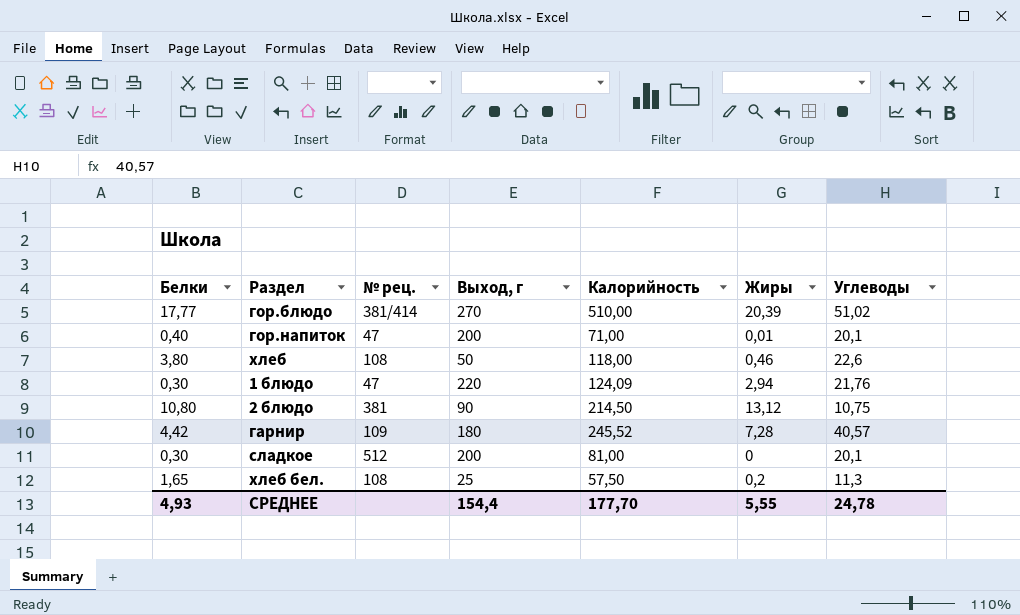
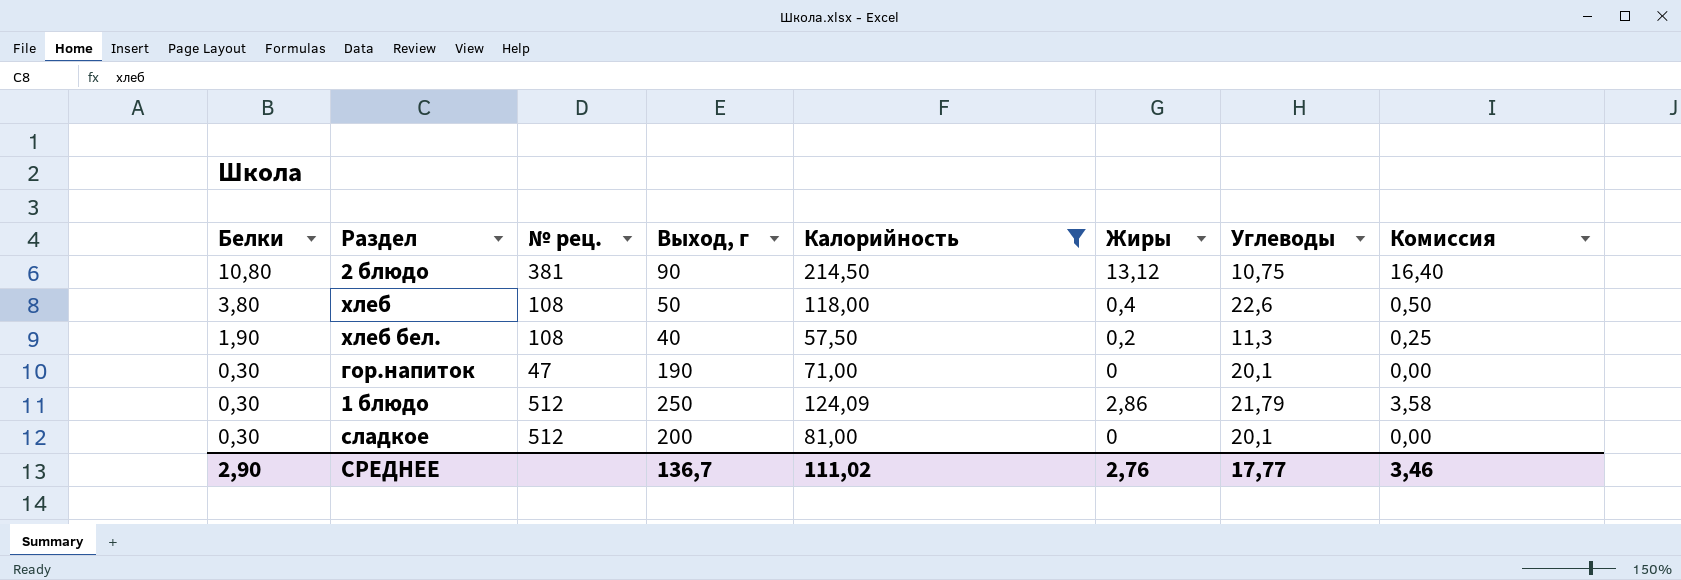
filter: none -> Калорийность <= 214,50
row order: none -> Белки descending
column Комиссия | formula: none -> [Жиры] * 1,25
хлеб | Жиры: 0,46 -> 0,4
хлеб бел. | Белки: 1,65 -> 1,90
хлеб бел. | Выход, г: 25 -> 40
гор.напиток | Белки: 0,40 -> 0,30
гор.напиток | Выход, г: 200 -> 190
гор.напиток | Жиры: 0,01 -> 0
1 блюдо | № рец.: 47 -> 512
1 блюдо | Выход, г: 220 -> 250
1 блюдо | Жиры: 2,94 -> 2,86
1 блюдо | Углеводы: 21,76 -> 21,79
СРЕДНЕЕ | Белки: 4,93 -> 2,90
СРЕДНЕЕ | Выход, г: 154,4 -> 136,7
СРЕДНЕЕ | Калорийность: 177,70 -> 111,02
СРЕДНЕЕ | Жиры: 5,55 -> 2,76
СРЕДНЕЕ | Углеводы: 24,78 -> 17,77

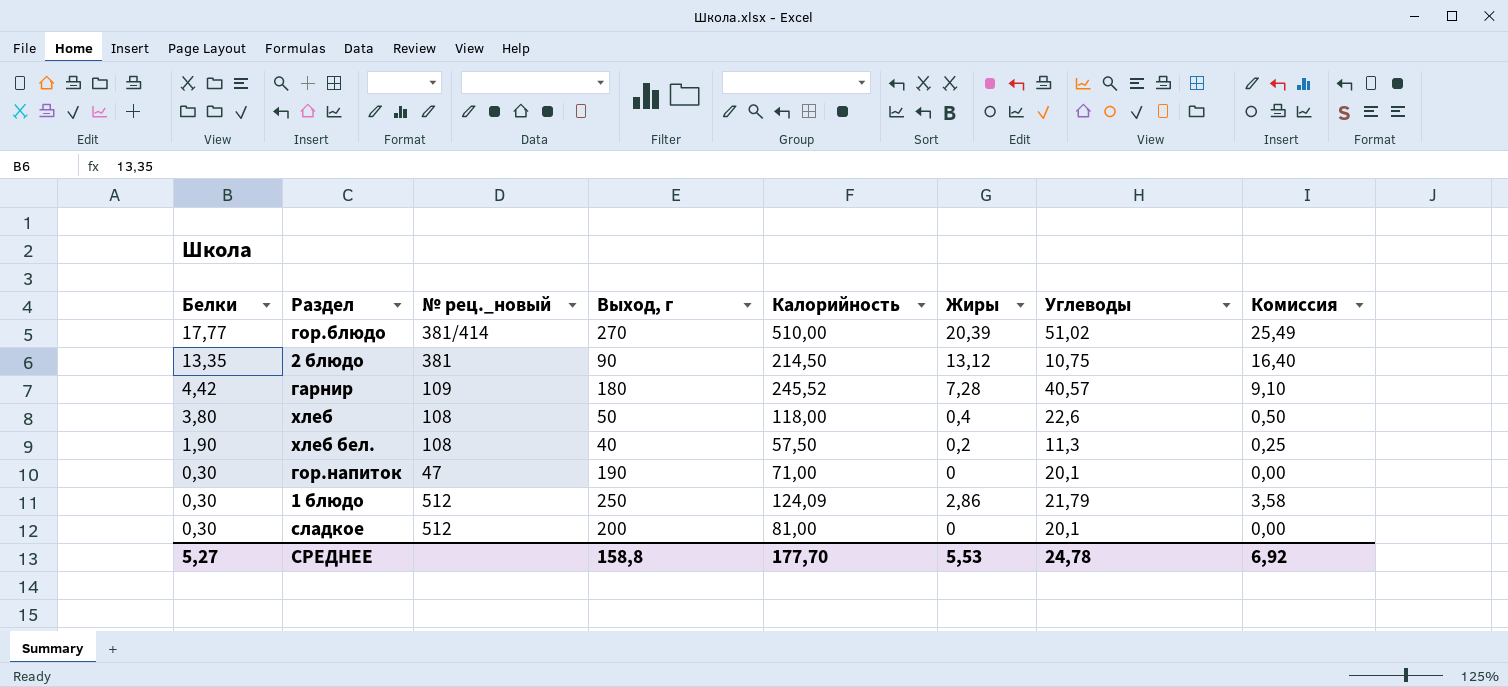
filter: Калорийность <= 214,50 -> none
column name: № рец. -> № рец._новый
2 блюдо | Белки: 10,80 -> 13,35
СРЕДНЕЕ | Белки: 2,90 -> 5,27
СРЕДНЕЕ | Выход, г: 136,7 -> 158,8
СРЕДНЕЕ | Калорийность: 111,02 -> 177,70
СРЕДНЕЕ | Жиры: 2,76 -> 5,53
СРЕДНЕЕ | Углеводы: 17,77 -> 24,78
СРЕДНЕЕ | Комиссия: 3,46 -> 6,92

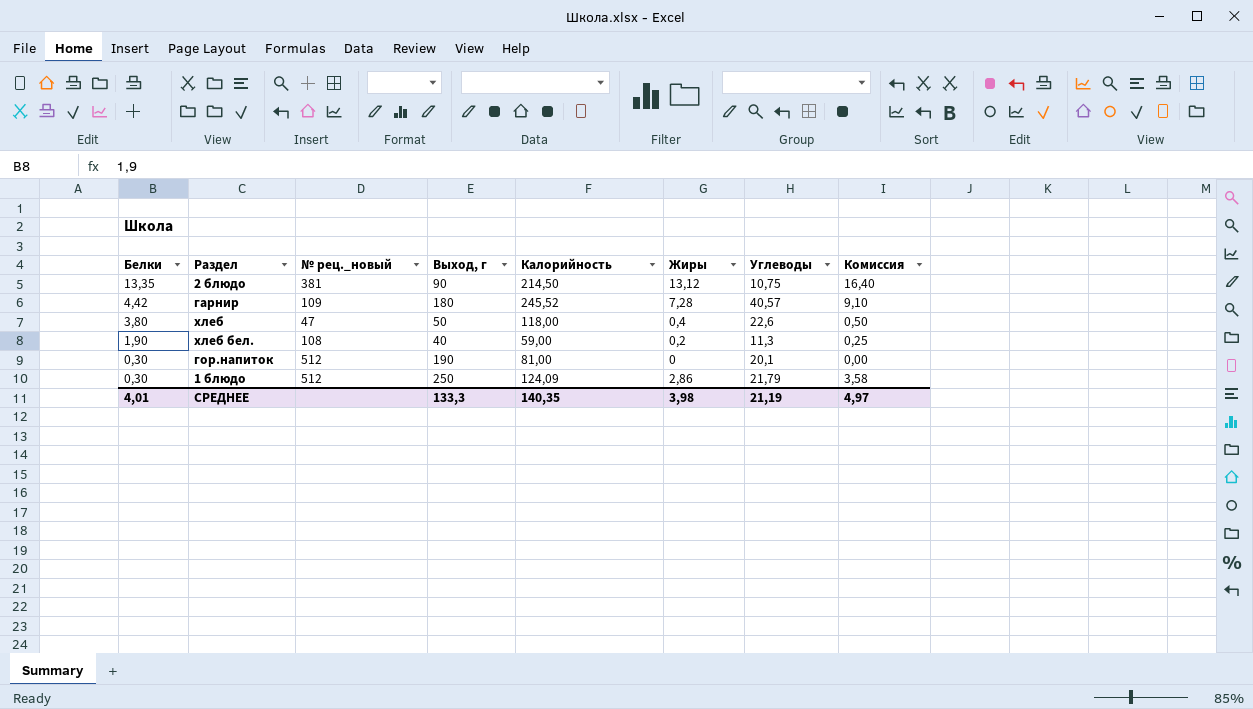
row гор.блюдо: 17,77 | 381/414 | 270 | 510,00 | 20,39 | 51,02 | 25,49 -> none
row сладкое: 0,30 | 512 | 200 | 81,00 | 0 | 20,1 | 0,00 -> none
хлеб | № рец._новый: 108 -> 47
хлеб бел. | Калорийность: 57,50 -> 59,00
гор.напиток | № рец._новый: 47 -> 512
гор.напиток | Калорийность: 71,00 -> 81,00
СРЕДНЕЕ | Белки: 5,27 -> 4,01
СРЕДНЕЕ | Выход, г: 158,8 -> 133,3
СРЕДНЕЕ | Калорийность: 177,70 -> 140,35
СРЕДНЕЕ | Жиры: 5,53 -> 3,98
СРЕДНЕЕ | Углеводы: 24,78 -> 21,19
СРЕДНЕЕ | Комиссия: 6,92 -> 4,97

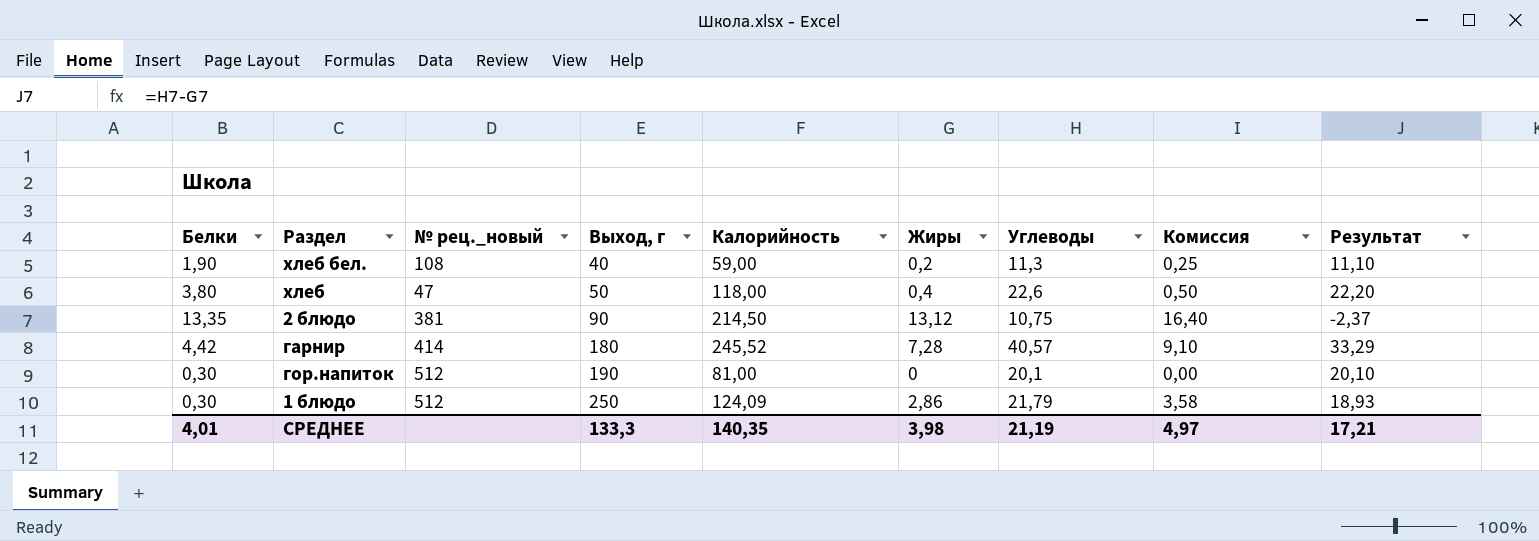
row order: Белки descending -> Выход, г ascending
column Результат | formula: none -> [Углеводы] - [Жиры]
гарнир | № рец._новый: 109 -> 414

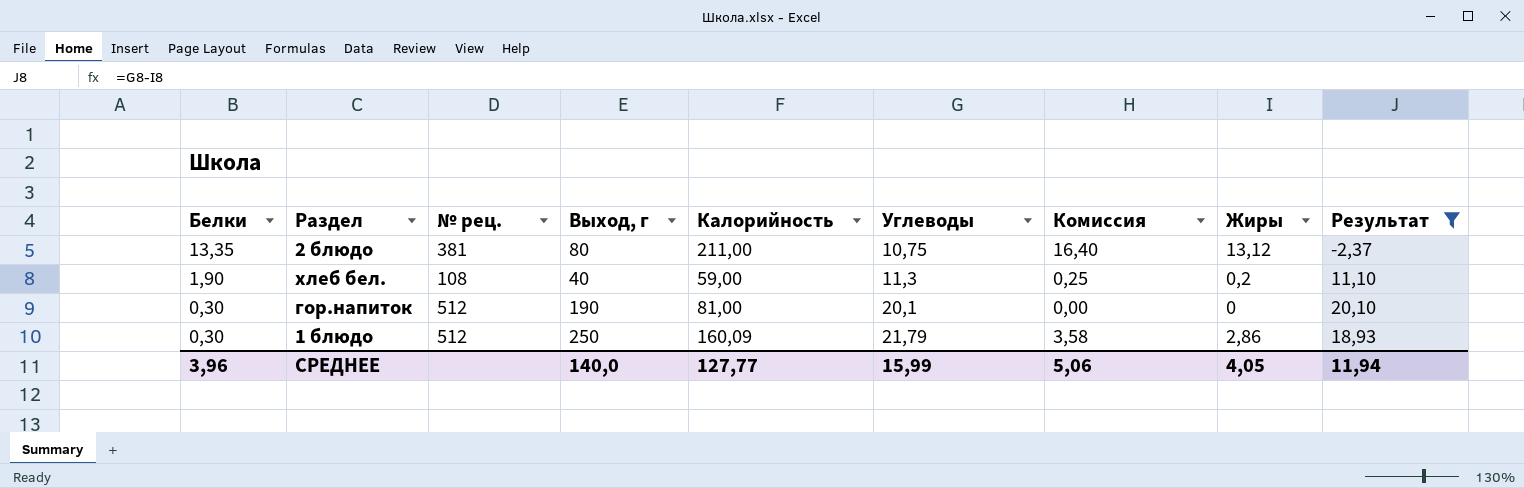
filter: none -> Результат <= 20,10
row order: Выход, г ascending -> Белки descending
column name: № рец._новый -> № рец.
column Жиры | position: 6 -> 8
2 блюдо | Выход, г: 90 -> 80
2 блюдо | Калорийность: 214,50 -> 211,00
1 блюдо | Калорийность: 124,09 -> 160,09
СРЕДНЕЕ | Белки: 4,01 -> 3,96
СРЕДНЕЕ | Выход, г: 133,3 -> 140,0
СРЕДНЕЕ | Калорийность: 140,35 -> 127,77
СРЕДНЕЕ | Углеводы: 21,19 -> 15,99
СРЕДНЕЕ | Комиссия: 4,97 -> 5,06
СРЕДНЕЕ | Жиры: 3,98 -> 4,05
СРЕДНЕЕ | Результат: 17,21 -> 11,94

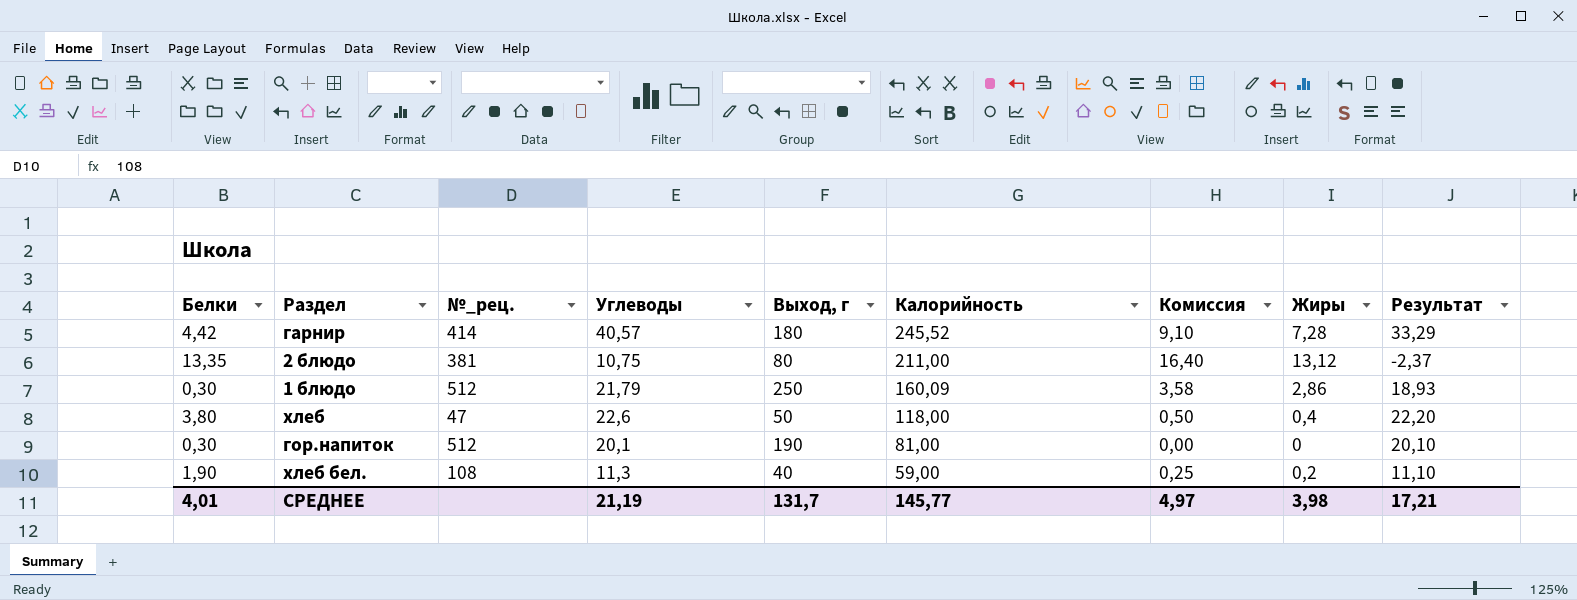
filter: Результат <= 20,10 -> none
row order: Белки descending -> Калорийность descending
column name: № рец. -> №_рец.
column Углеводы | position: 6 -> 4
СРЕДНЕЕ | Белки: 3,96 -> 4,01
СРЕДНЕЕ | Углеводы: 15,99 -> 21,19
СРЕДНЕЕ | Выход, г: 140,0 -> 131,7
СРЕДНЕЕ | Калорийность: 127,77 -> 145,77
СРЕДНЕЕ | Комиссия: 5,06 -> 4,97
СРЕДНЕЕ | Жиры: 4,05 -> 3,98
СРЕДНЕЕ | Результат: 11,94 -> 17,21

